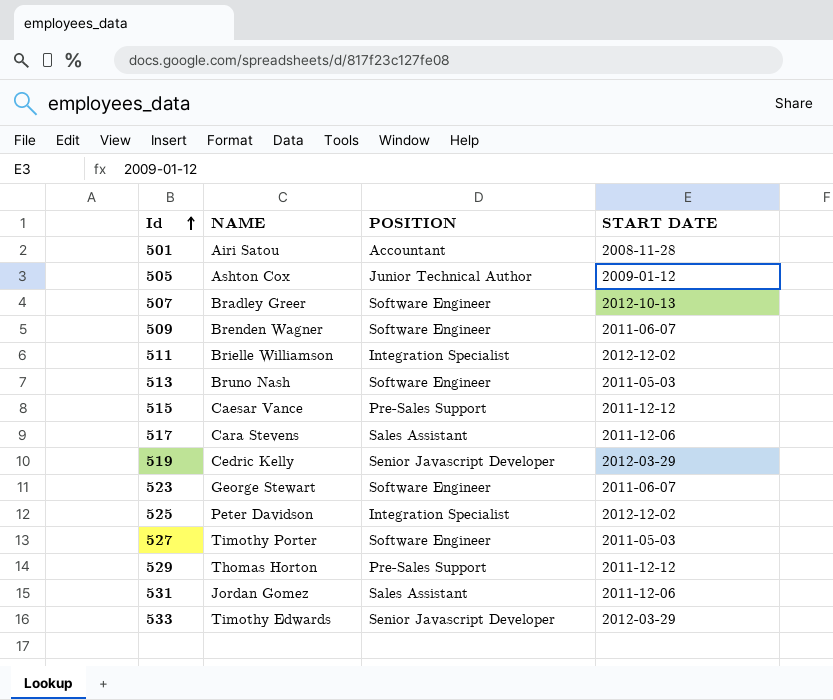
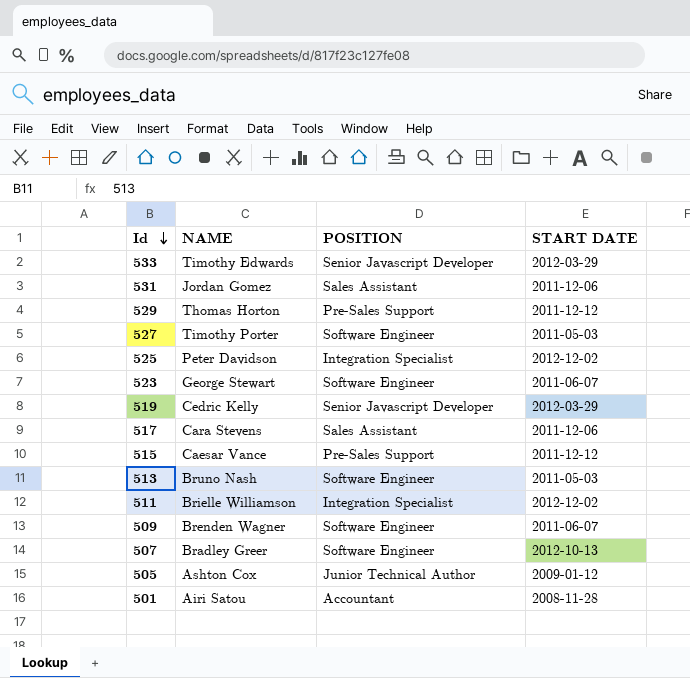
row order: Id ascending -> Id descending

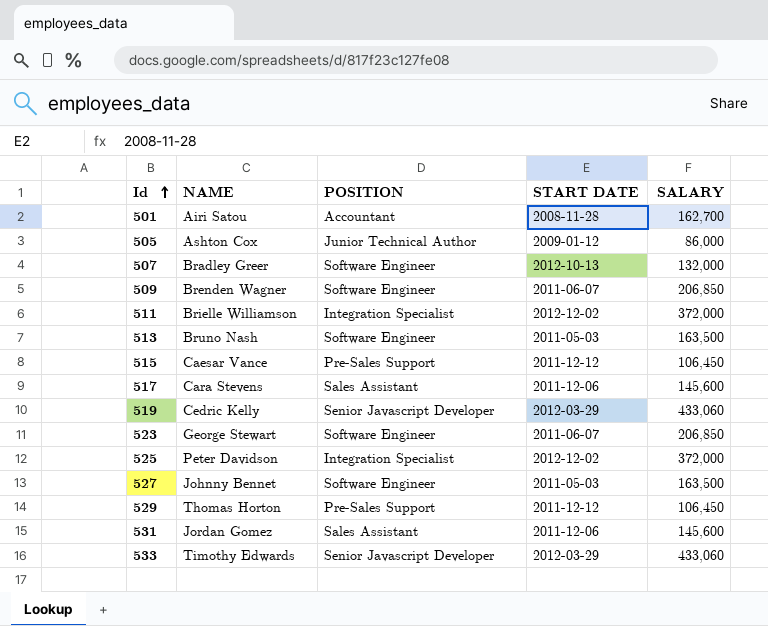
row order: Id descending -> Id ascending
column SALARY | position: none -> 5
527 | NAME: Timothy Porter -> Johnny Bennet

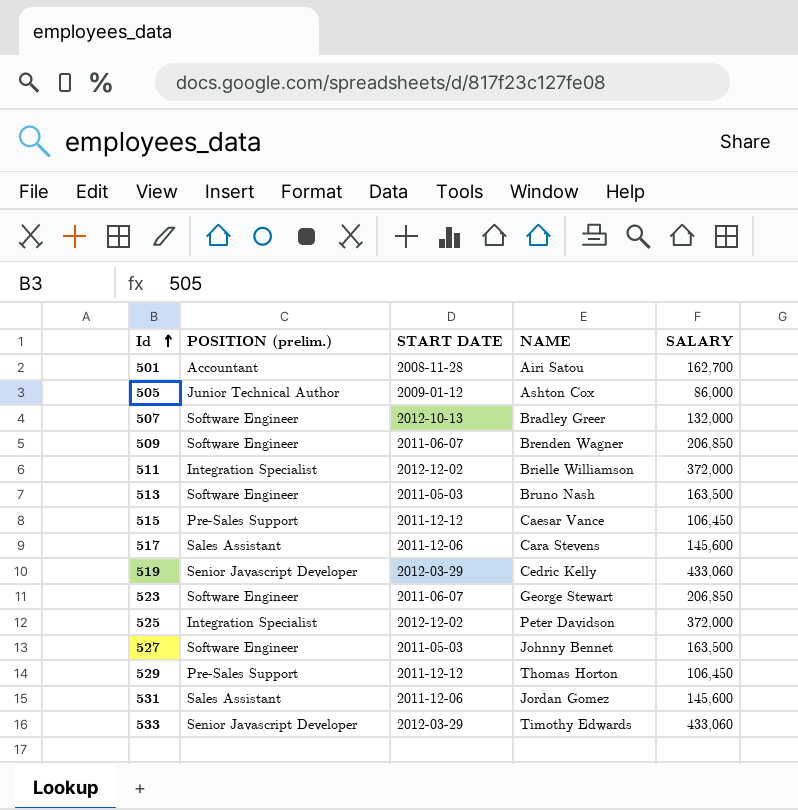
column name: POSITION -> POSITION (prelim.)
column NAME | position: 2 -> 4

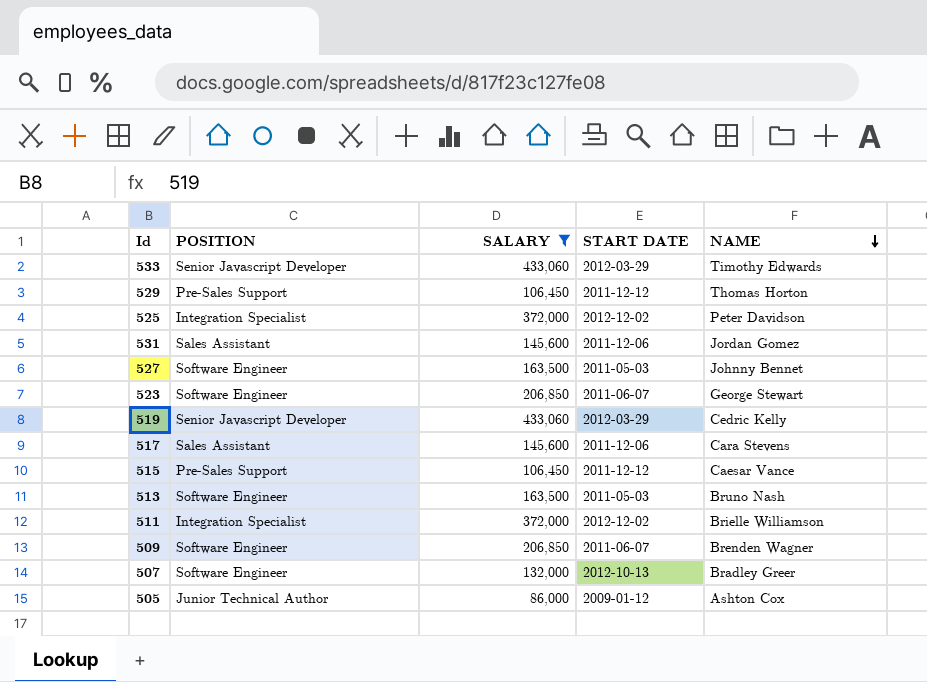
filter: none -> SALARY != 162,700
row order: Id ascending -> NAME descending
column name: POSITION (prelim.) -> POSITION
column SALARY | position: 5 -> 3

